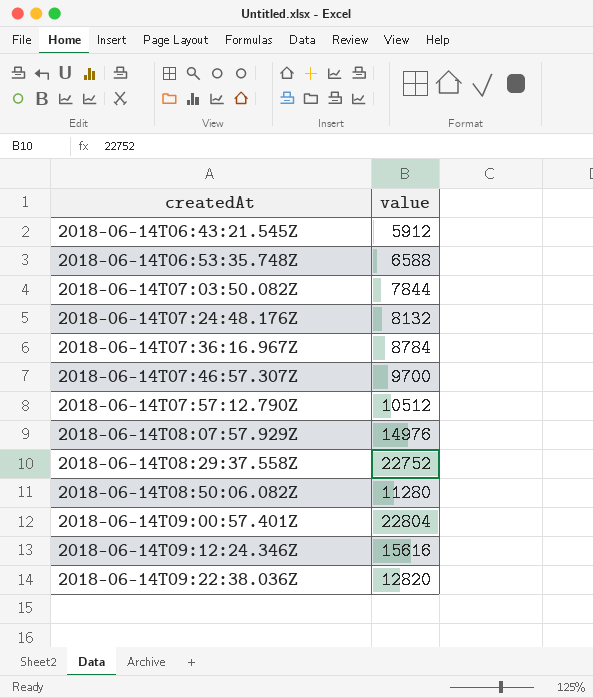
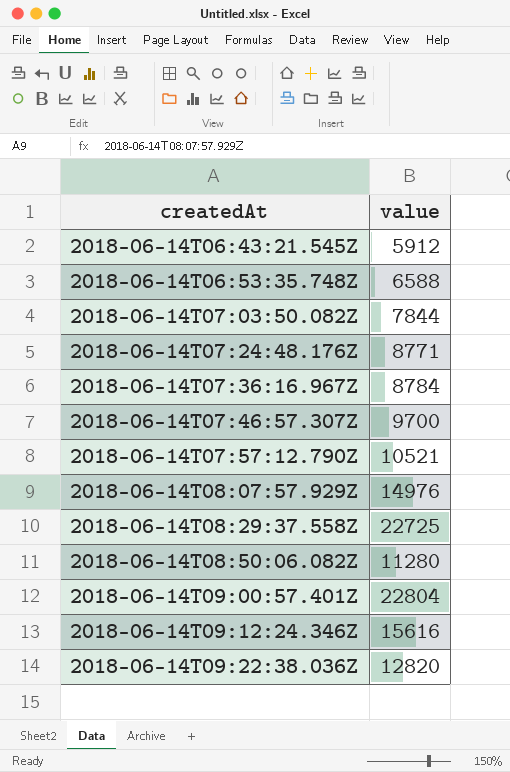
2018-06-14T07:24:48.176Z | value: 8132 -> 8771
2018-06-14T07:57:12.790Z | value: 10512 -> 10521
2018-06-14T08:29:37.558Z | value: 22752 -> 22725

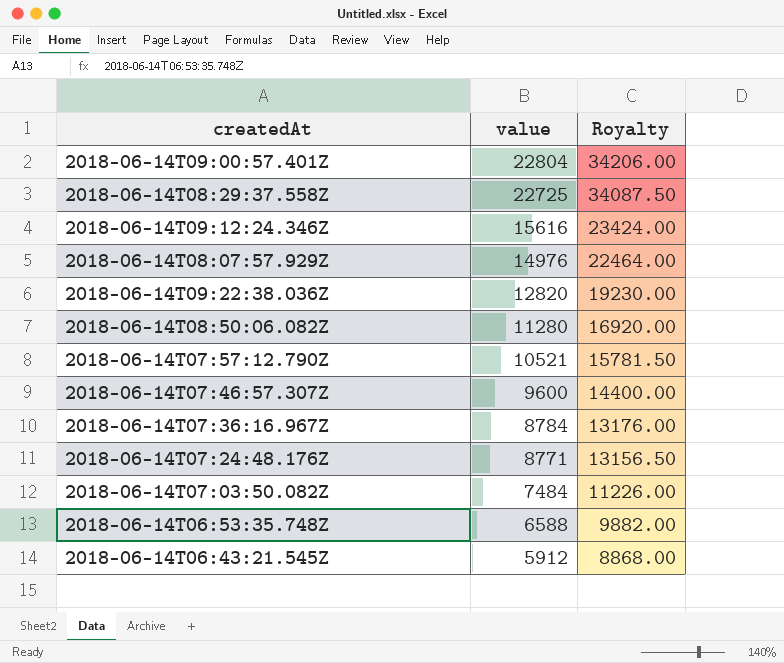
row order: createdAt ascending -> value descending
column Royalty | formula: none -> [value] * 1.5
2018-06-14T07:46:57.307Z | value: 9700 -> 9600
2018-06-14T07:03:50.082Z | value: 7844 -> 7484

